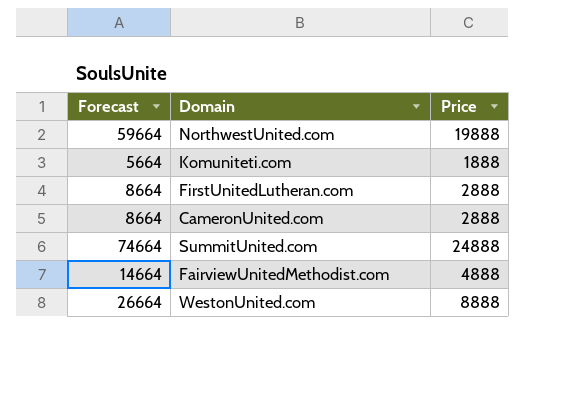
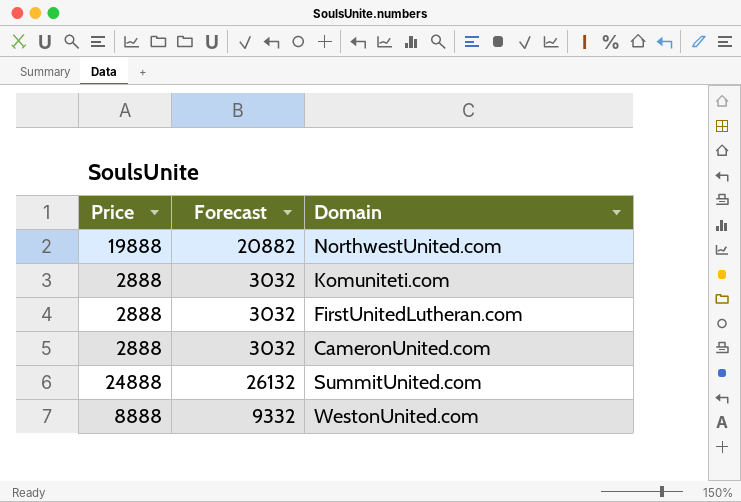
column Price | position: 3 -> 1
column Forecast | formula: [Price] * 3 -> [Price] * 1.05
row FairviewUnitedMethodist.com: 14664 | 4888 -> none
Komuniteti.com | Price: 1888 -> 2888

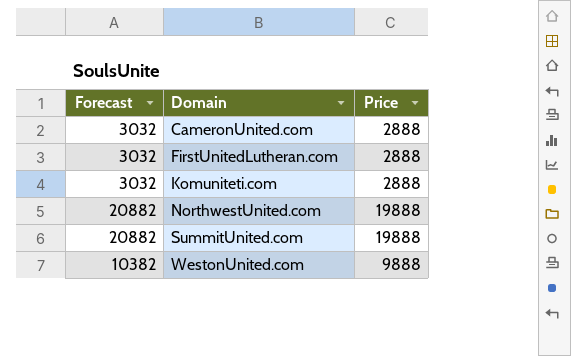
row order: none -> Domain ascending
column Price | position: 1 -> 3
SummitUnited.com | Forecast: 26132 -> 20882
SummitUnited.com | Price: 24888 -> 19888
WestonUnited.com | Forecast: 9332 -> 10382
WestonUnited.com | Price: 8888 -> 9888

